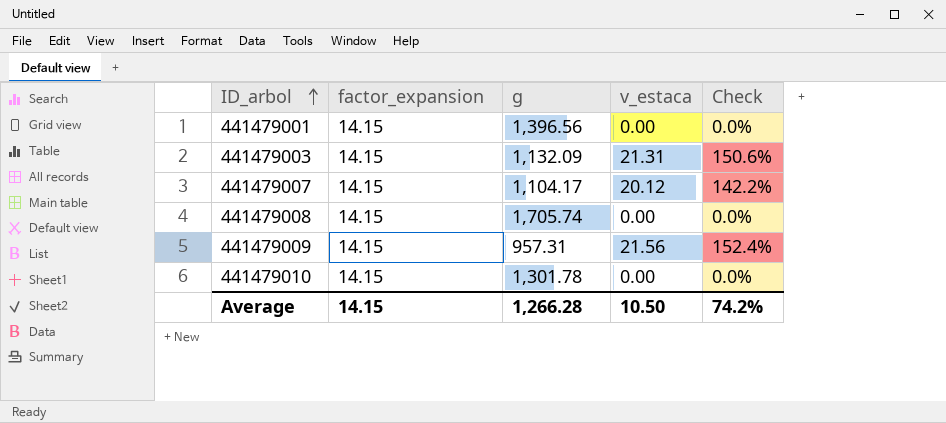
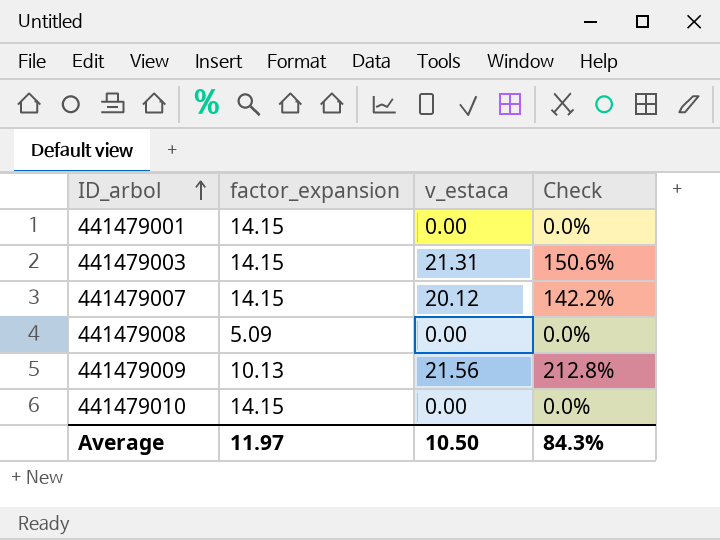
column g | position: 3 -> none
441479008 | factor_expansion: 14.15 -> 5.09
441479009 | factor_expansion: 14.15 -> 10.13
441479009 | Check: 152.4% -> 212.8%
Average | factor_expansion: 14.15 -> 11.97
Average | Check: 74.2% -> 84.3%

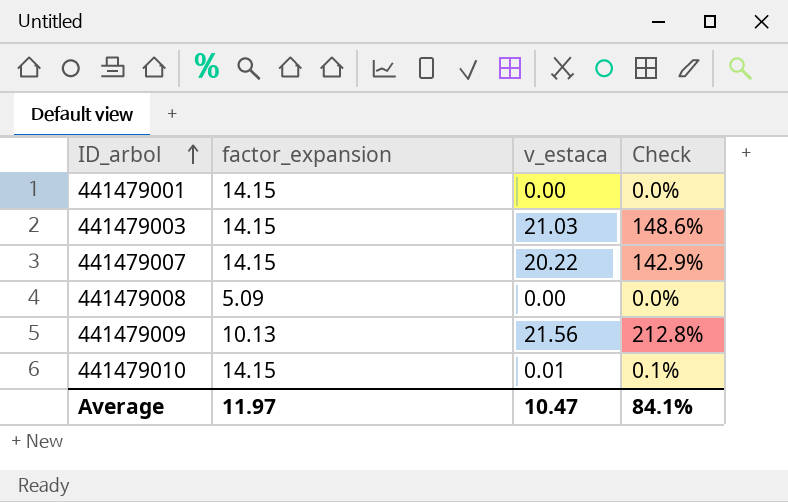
441479003 | v_estaca: 21.31 -> 21.03
441479003 | Check: 150.6% -> 148.6%
441479007 | v_estaca: 20.12 -> 20.22
441479007 | Check: 142.2% -> 142.9%
441479010 | v_estaca: 0.00 -> 0.01
441479010 | Check: 0.0% -> 0.1%
Average | v_estaca: 10.50 -> 10.47
Average | Check: 84.3% -> 84.1%

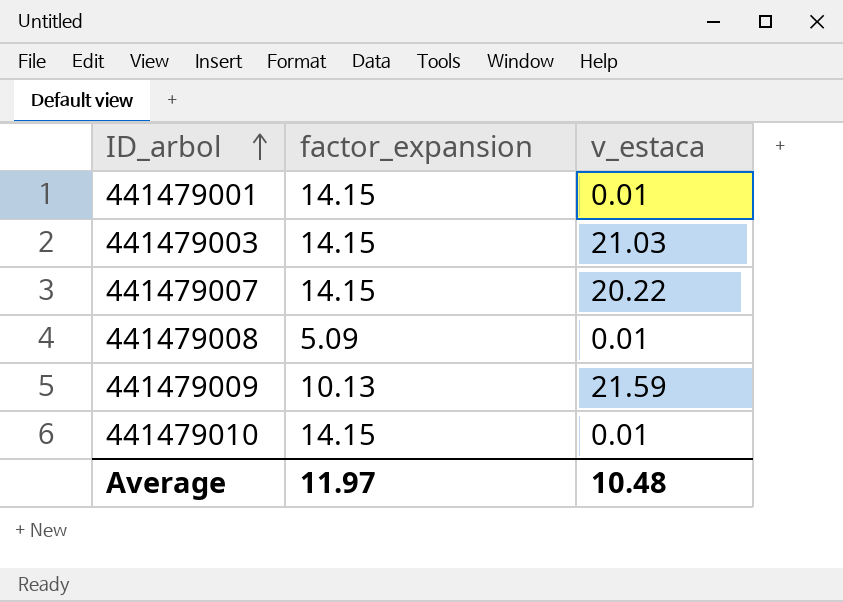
column Check | formula: [v_estaca] / [factor_expansion] -> none
441479001 | v_estaca: 0.00 -> 0.01
441479008 | v_estaca: 0.00 -> 0.01
441479009 | v_estaca: 21.56 -> 21.59
Average | v_estaca: 10.47 -> 10.48

